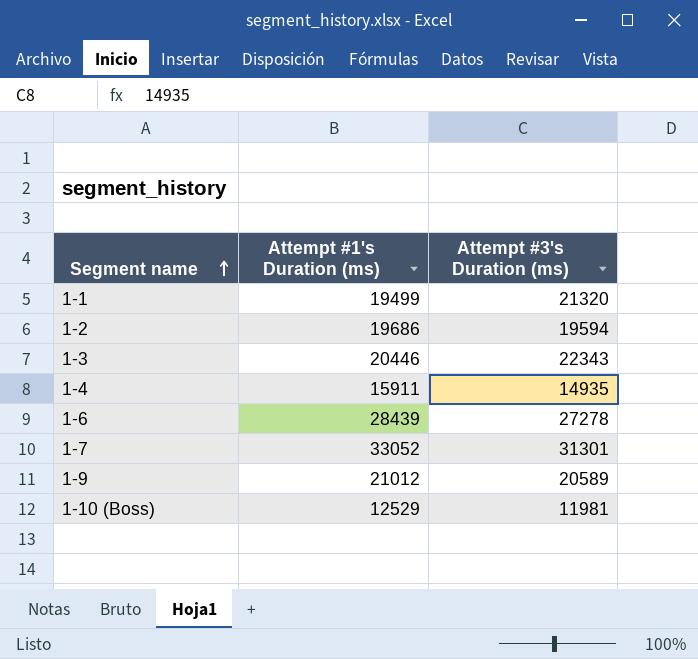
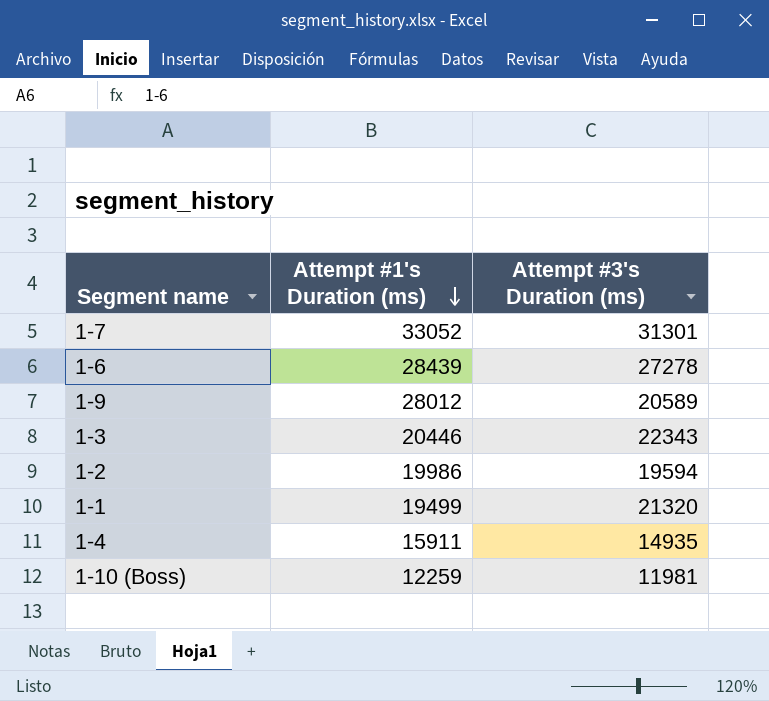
row order: Segment name ascending -> Attempt #1's Duration (ms) descending
1-9 | Attempt #1's Duration (ms): 21012 -> 28012
1-2 | Attempt #1's Duration (ms): 19686 -> 19986
1-10 (Boss) | Attempt #1's Duration (ms): 12529 -> 12259

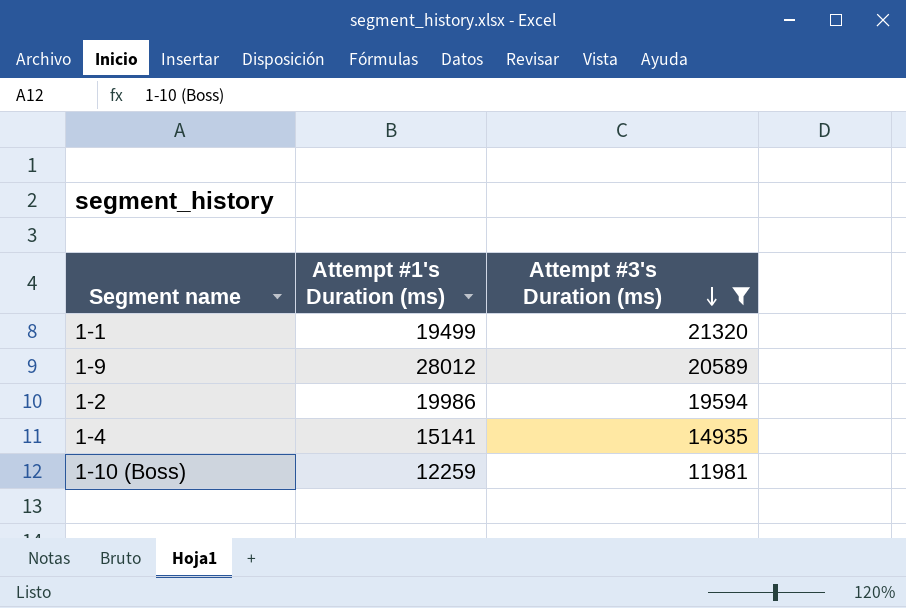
filter: none -> Attempt #3's Duration (ms) <= 21320
row order: Attempt #1's Duration (ms) descending -> Attempt #3's Duration (ms) descending
1-4 | Attempt #1's Duration (ms): 15911 -> 15141

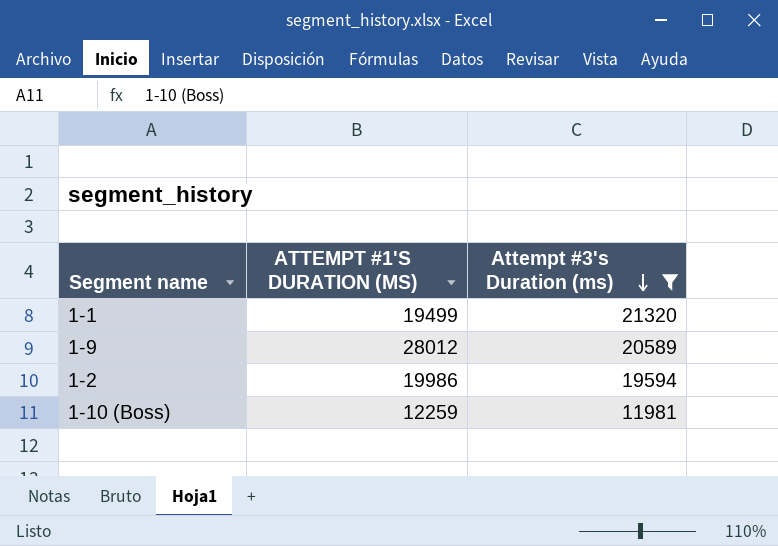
column name: Attempt #1's Duration (ms) -> ATTEMPT #1'S DURATION (MS)
row 1-4: 15141 | 14935 -> none

